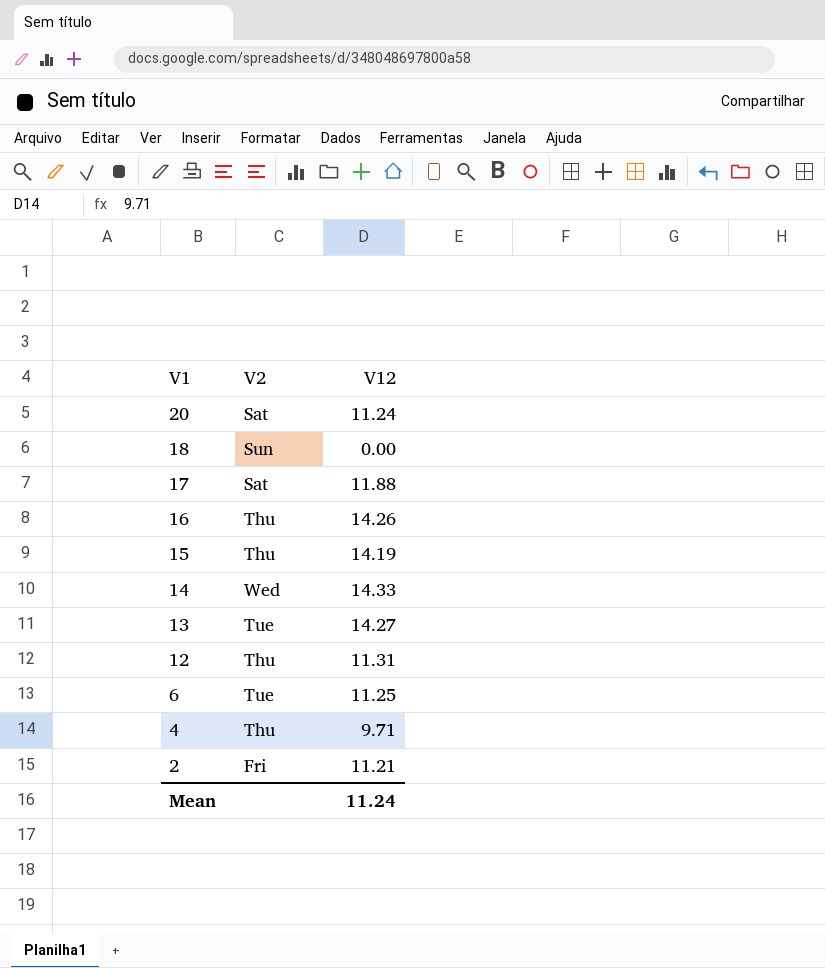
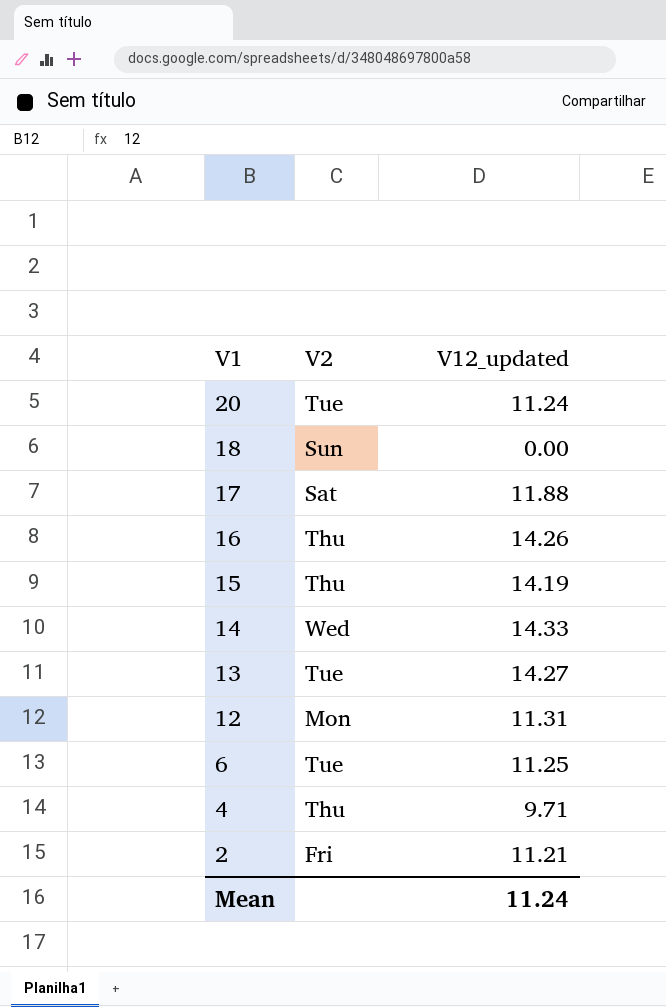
column name: V12 -> V12_updated
20 | V2: Sat -> Tue
12 | V2: Thu -> Mon

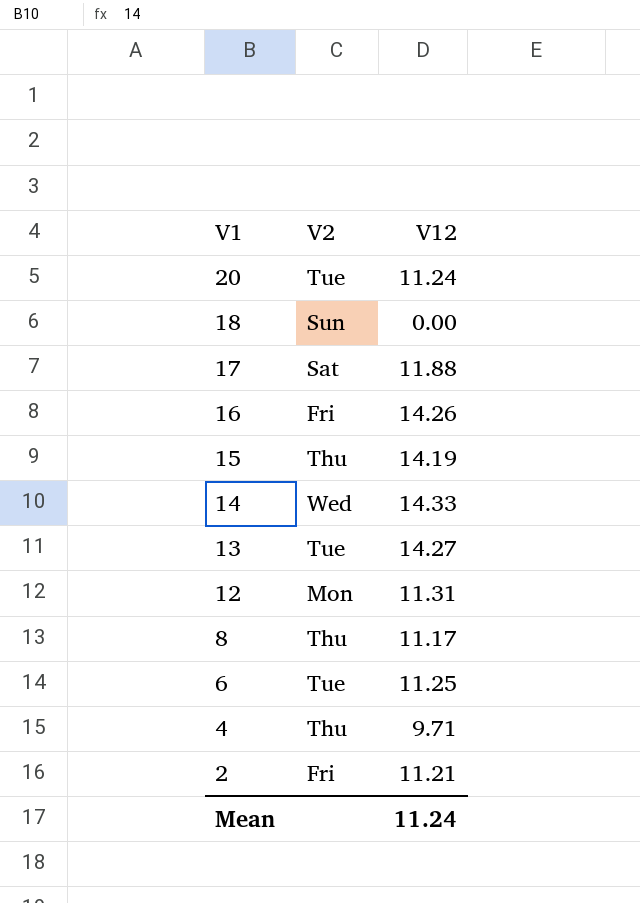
column name: V12_updated -> V12
16 | V2: Thu -> Fri
row 8: none -> Thu | 11.17

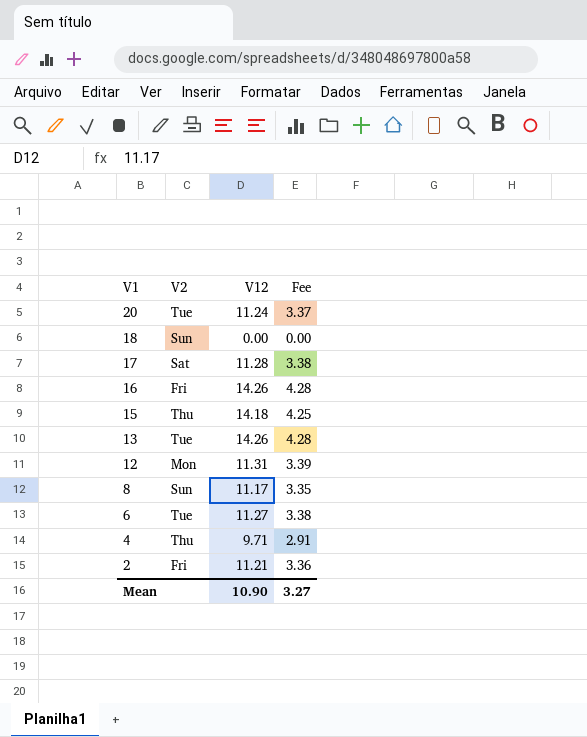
column Fee | formula: none -> [V12] * 0.3
row 14: Wed | 14.33 -> none
17 | V12: 11.88 -> 11.28
15 | V12: 14.19 -> 14.18
13 | V12: 14.27 -> 14.26
8 | V2: Thu -> Sun
6 | V12: 11.25 -> 11.27
Mean | V12: 11.24 -> 10.90

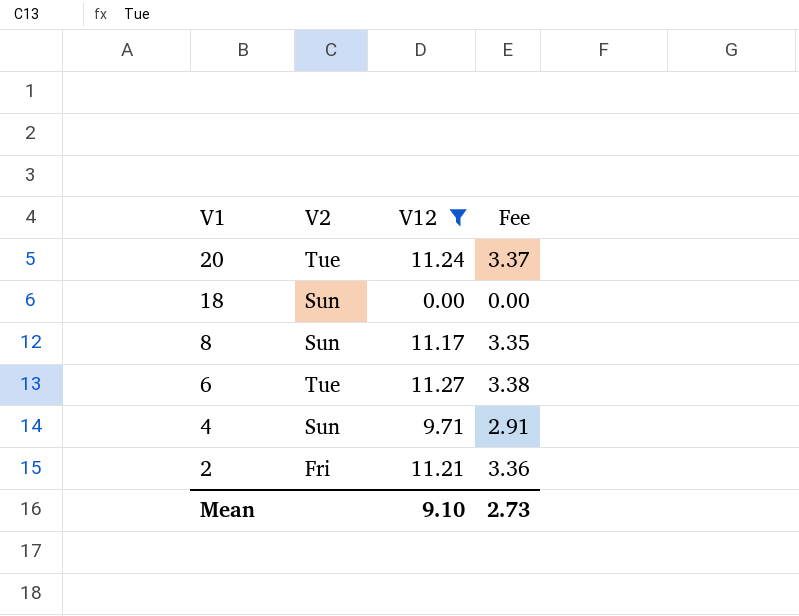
filter: none -> V12 <= 11.27
4 | V2: Thu -> Sun
Mean | V12: 10.90 -> 9.10
Mean | Fee: 3.27 -> 2.73

